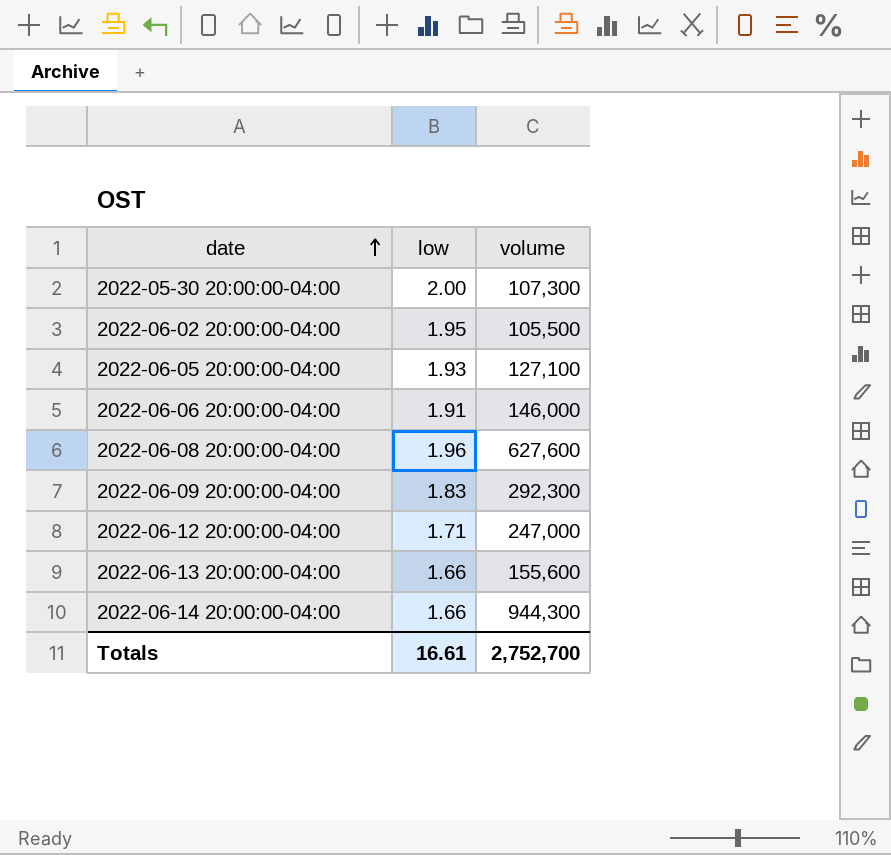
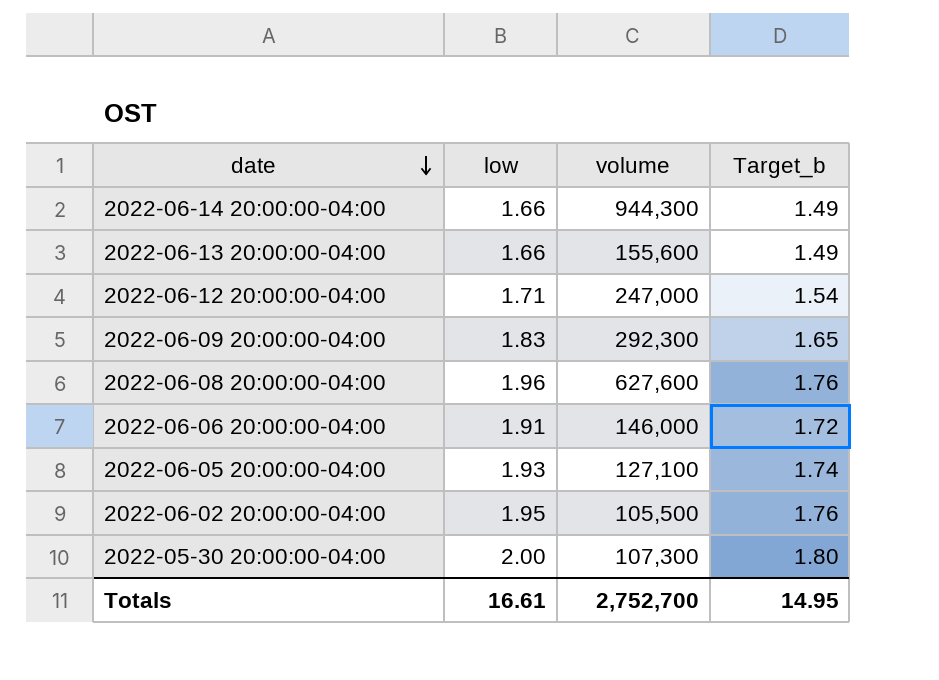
row order: date ascending -> date descending
column Target_b | formula: none -> [low] * 0.9

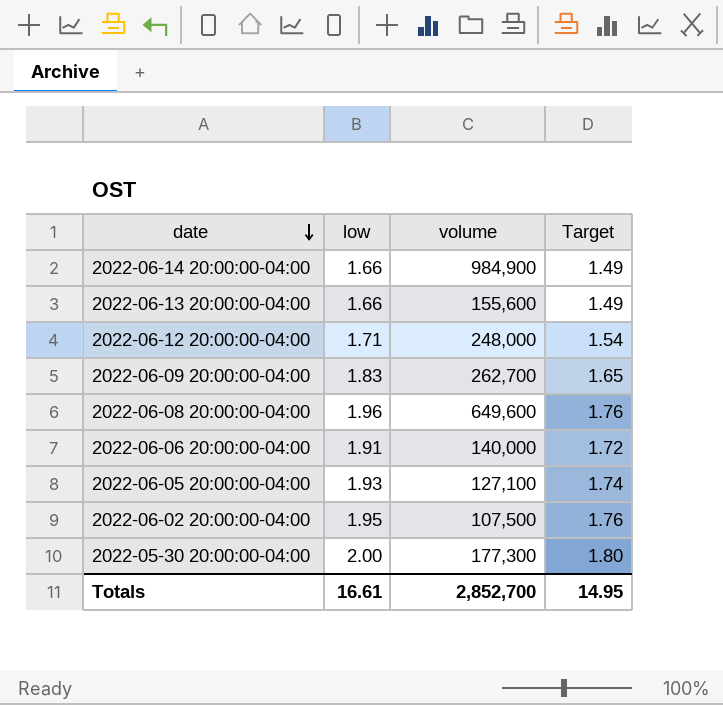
column name: Target_b -> Target
2022-06-14 20:00:00-04:00 | volume: 944,300 -> 984,900
2022-06-12 20:00:00-04:00 | volume: 247,000 -> 248,000
2022-06-09 20:00:00-04:00 | volume: 292,300 -> 262,700
2022-06-08 20:00:00-04:00 | volume: 627,600 -> 649,600
2022-06-06 20:00:00-04:00 | volume: 146,000 -> 140,000
2022-06-02 20:00:00-04:00 | volume: 105,500 -> 107,500
2022-05-30 20:00:00-04:00 | volume: 107,300 -> 177,300
Totals | volume: 2,752,700 -> 2,852,700

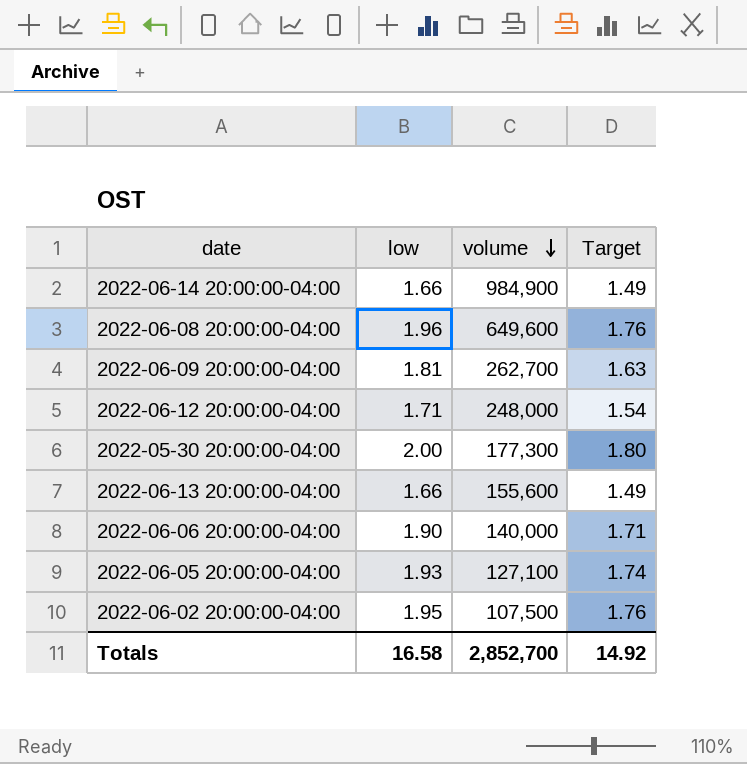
row order: date descending -> volume descending
2022-06-09 20:00:00-04:00 | low: 1.83 -> 1.81
2022-06-09 20:00:00-04:00 | Target: 1.65 -> 1.63
2022-06-06 20:00:00-04:00 | low: 1.91 -> 1.90
2022-06-06 20:00:00-04:00 | Target: 1.72 -> 1.71
Totals | low: 16.61 -> 16.58
Totals | Target: 14.95 -> 14.92

